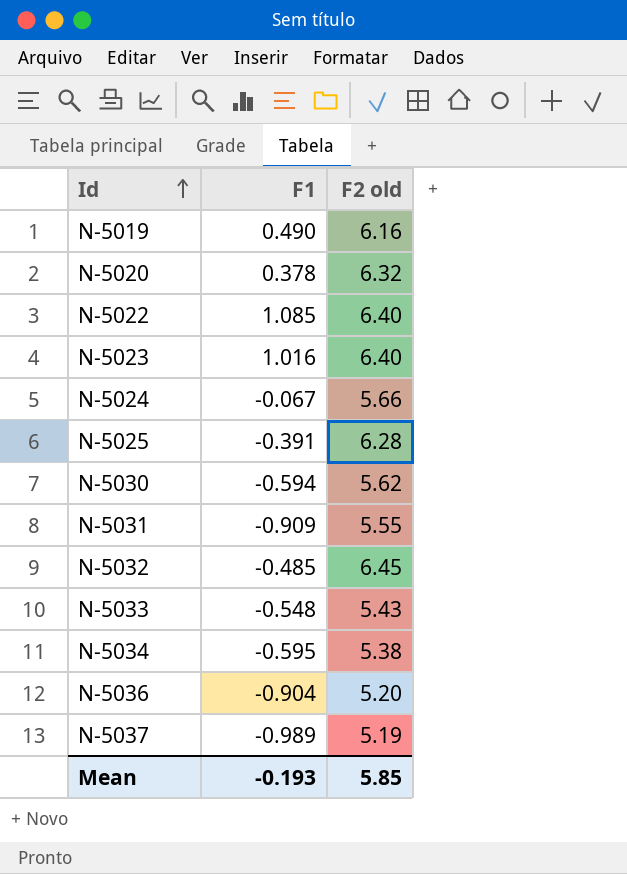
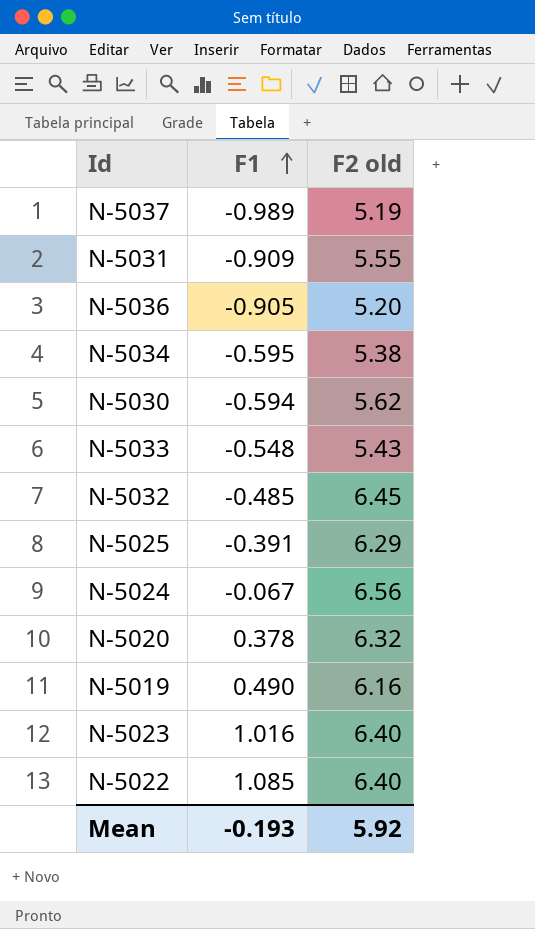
row order: Id ascending -> F1 ascending
N-5036 | F1: -0.904 -> -0.905
N-5025 | F2 old: 6.28 -> 6.29
N-5024 | F2 old: 5.66 -> 6.56
Mean | F2 old: 5.85 -> 5.92

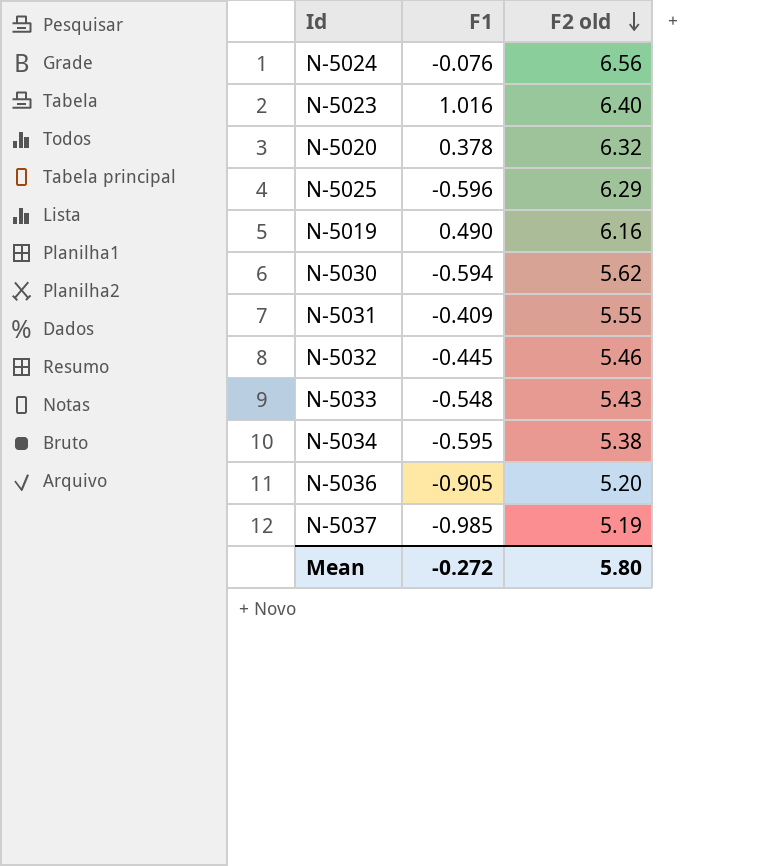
row order: F1 ascending -> F2 old descending
row N-5022: 1.085 | 6.40 -> none
N-5024 | F1: -0.067 -> -0.076
N-5025 | F1: -0.391 -> -0.596
N-5031 | F1: -0.909 -> -0.409
N-5032 | F1: -0.485 -> -0.445
N-5032 | F2 old: 6.45 -> 5.46
N-5037 | F1: -0.989 -> -0.985
Mean | F1: -0.193 -> -0.272
Mean | F2 old: 5.92 -> 5.80

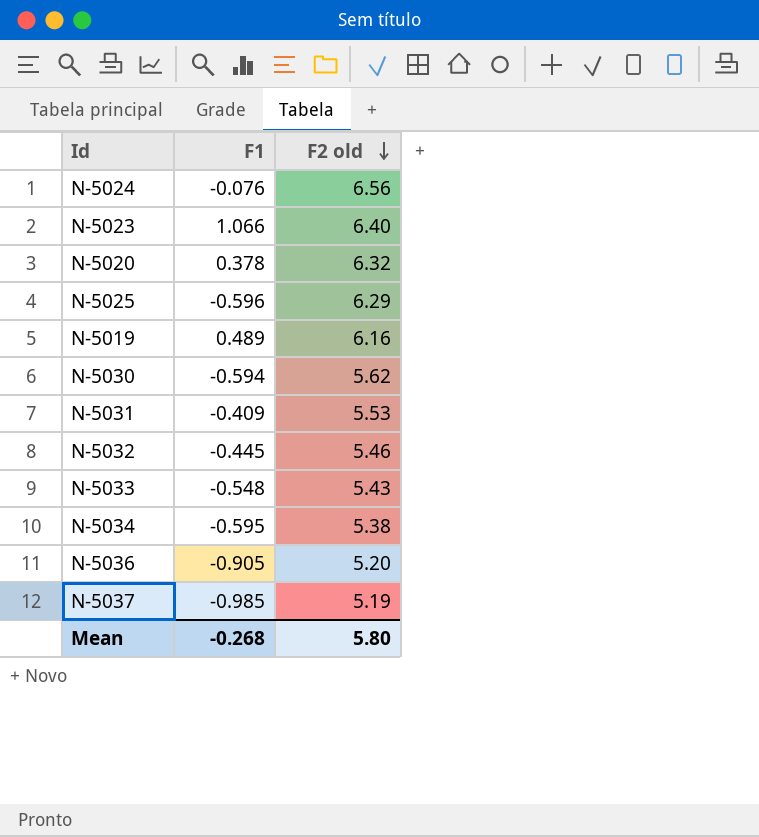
N-5023 | F1: 1.016 -> 1.066
N-5019 | F1: 0.490 -> 0.489
N-5031 | F2 old: 5.55 -> 5.53
Mean | F1: -0.272 -> -0.268

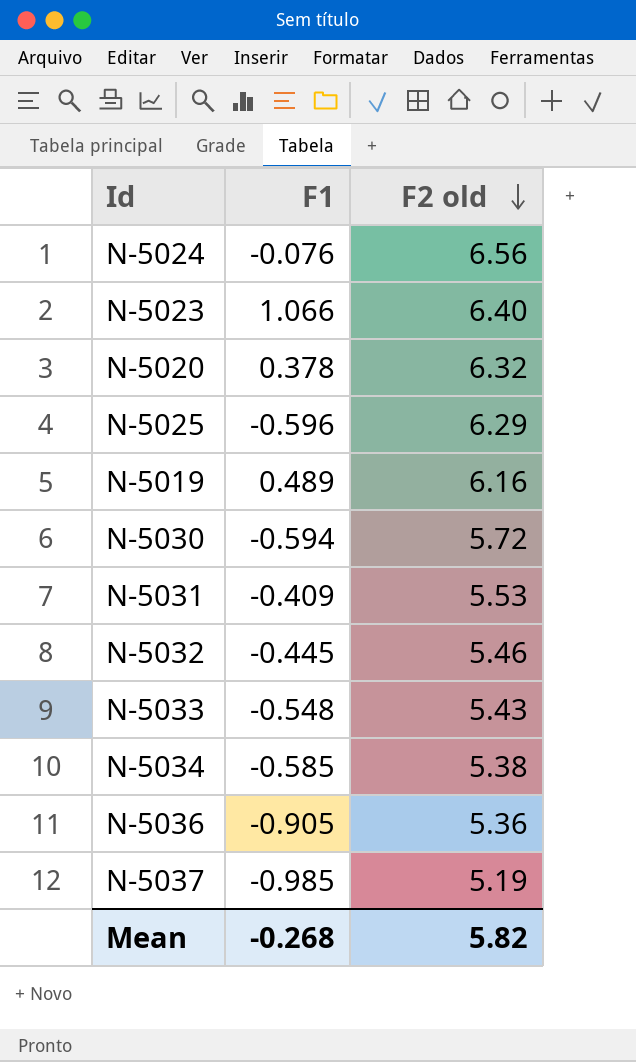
N-5030 | F2 old: 5.62 -> 5.72
N-5034 | F1: -0.595 -> -0.585
N-5036 | F2 old: 5.20 -> 5.36
Mean | F2 old: 5.80 -> 5.82

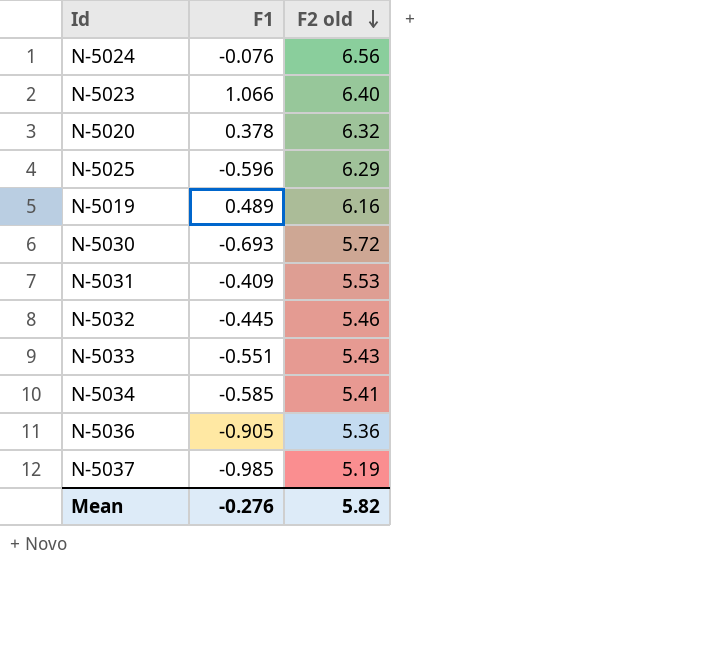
N-5030 | F1: -0.594 -> -0.693
N-5033 | F1: -0.548 -> -0.551
N-5034 | F2 old: 5.38 -> 5.41
Mean | F1: -0.268 -> -0.276

